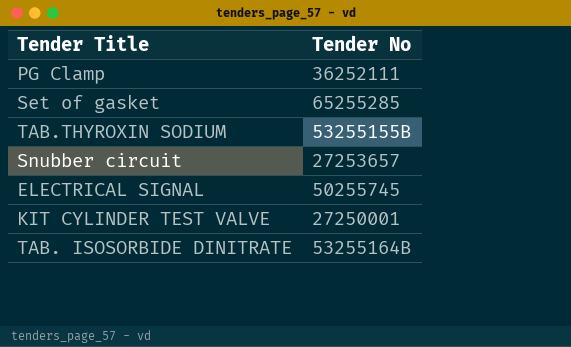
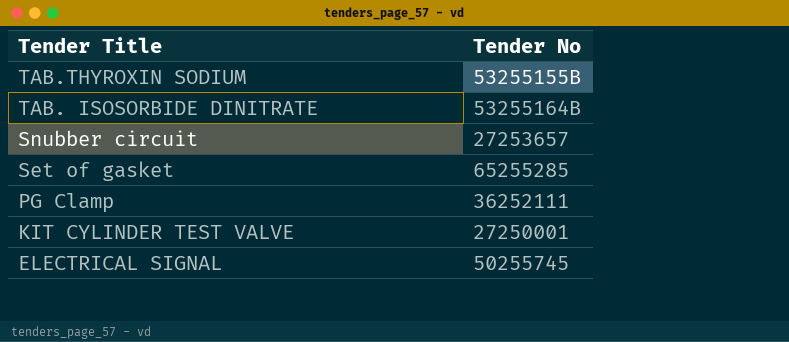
row order: none -> Tender Title descending

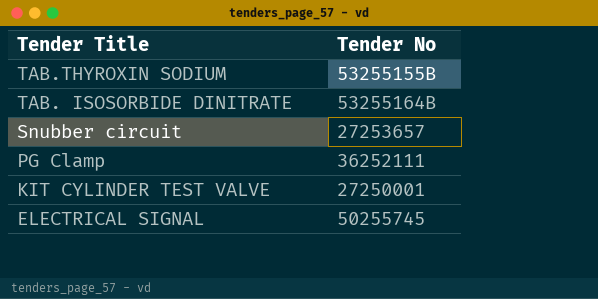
row Set of gasket: 65255285 -> none

